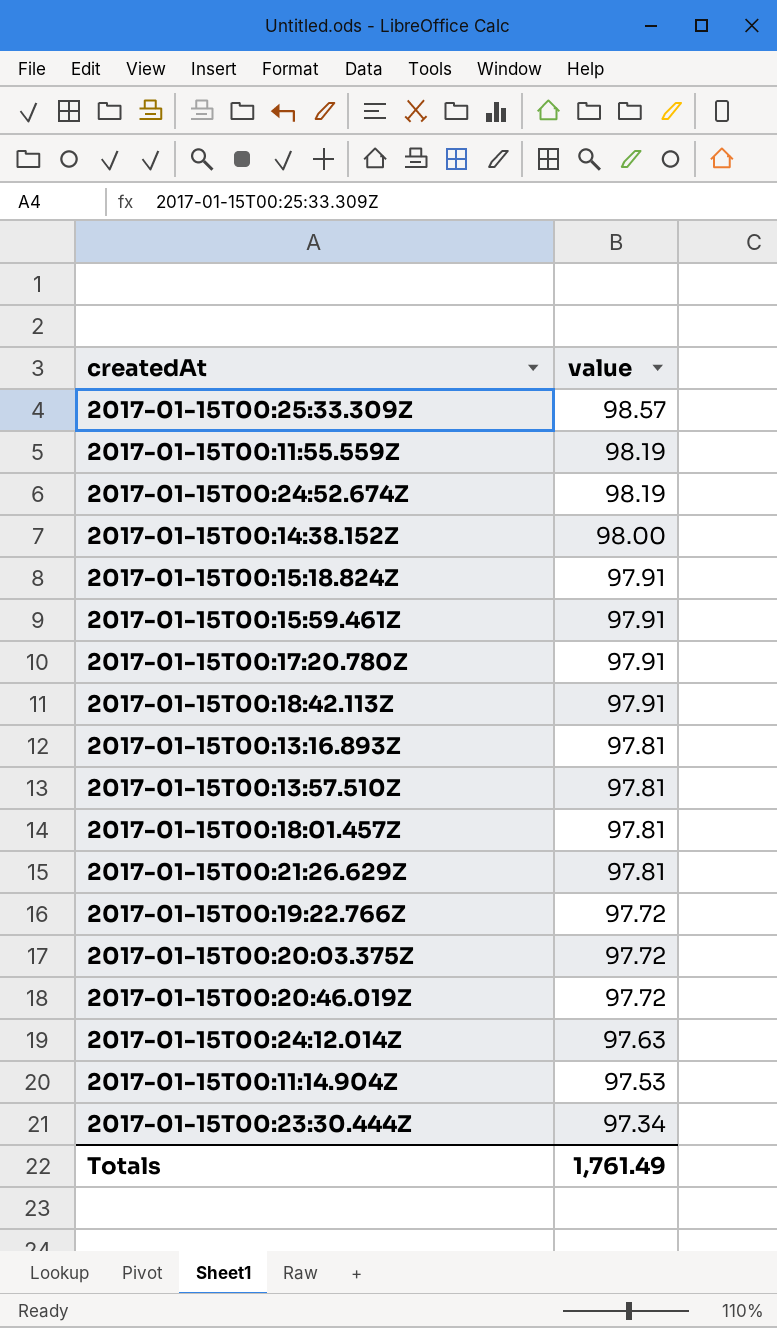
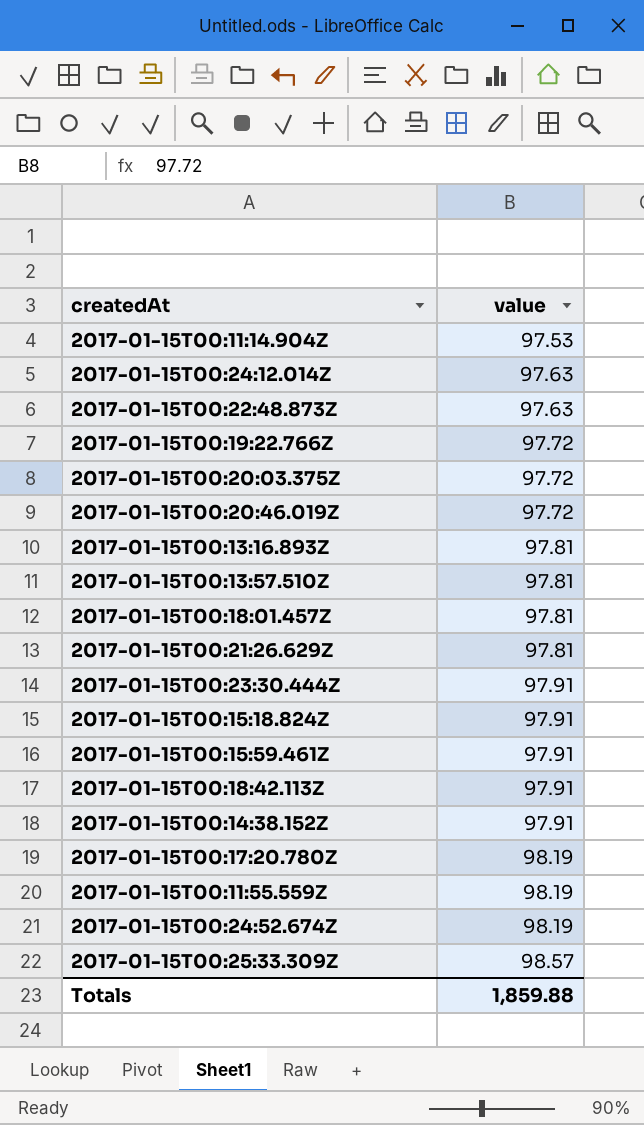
row order: value descending -> value ascending
row 2017-01-15T00:22:48.873Z: none -> 97.63
2017-01-15T00:23:30.444Z | value: 97.34 -> 97.91
2017-01-15T00:14:38.152Z | value: 98.00 -> 97.91
2017-01-15T00:17:20.780Z | value: 97.91 -> 98.19
Totals | value: 1,761.49 -> 1,859.88

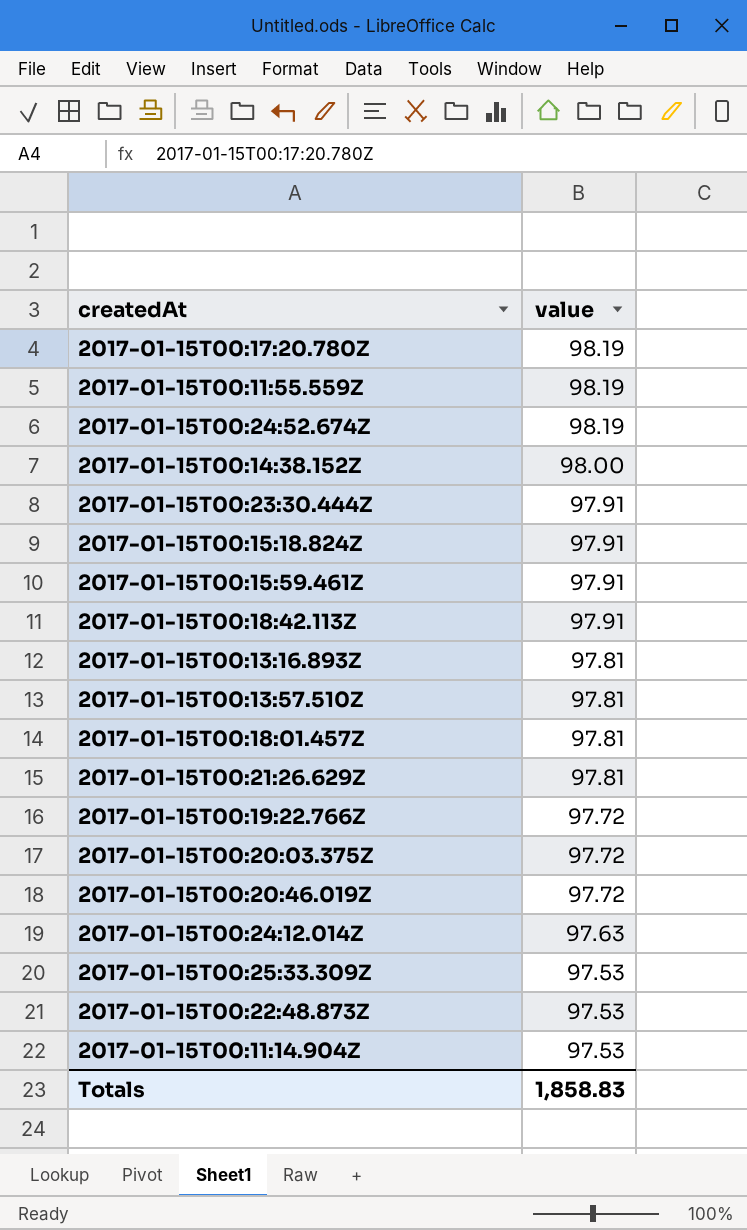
row order: value ascending -> value descending
2017-01-15T00:14:38.152Z | value: 97.91 -> 98.00
2017-01-15T00:25:33.309Z | value: 98.57 -> 97.53
2017-01-15T00:22:48.873Z | value: 97.63 -> 97.53
Totals | value: 1,859.88 -> 1,858.83

